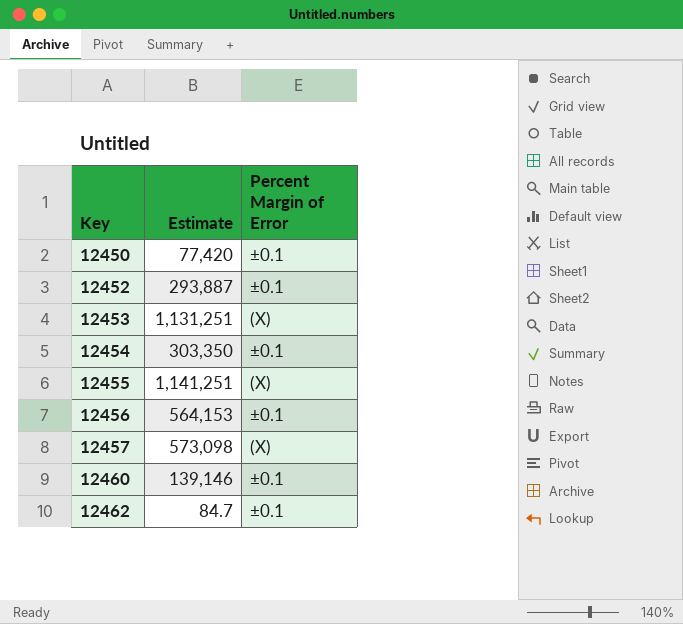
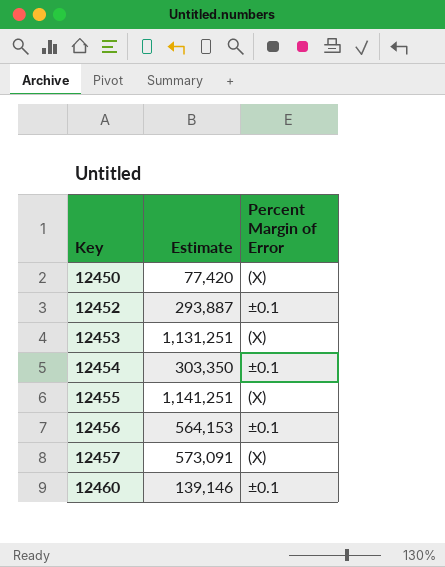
row 12462: 84.7 | ±0.1 -> none
12450 | Percent Margin of Error: ±0.1 -> (X)
12457 | Estimate: 573,098 -> 573,091

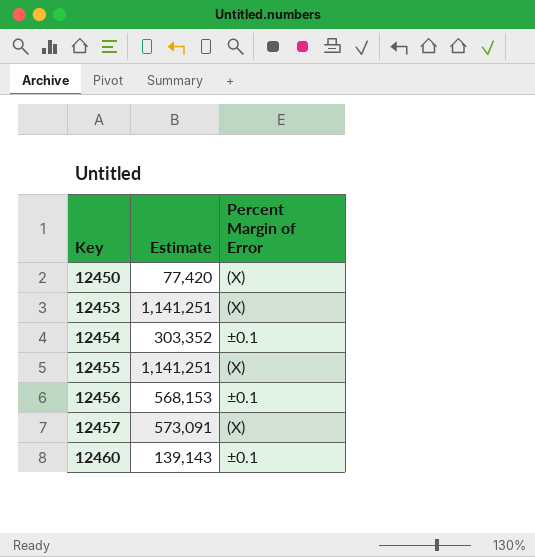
row 12452: 293,887 | ±0.1 -> none
12453 | Estimate: 1,131,251 -> 1,141,251
12454 | Estimate: 303,350 -> 303,352
12456 | Estimate: 564,153 -> 568,153
12460 | Estimate: 139,146 -> 139,143

